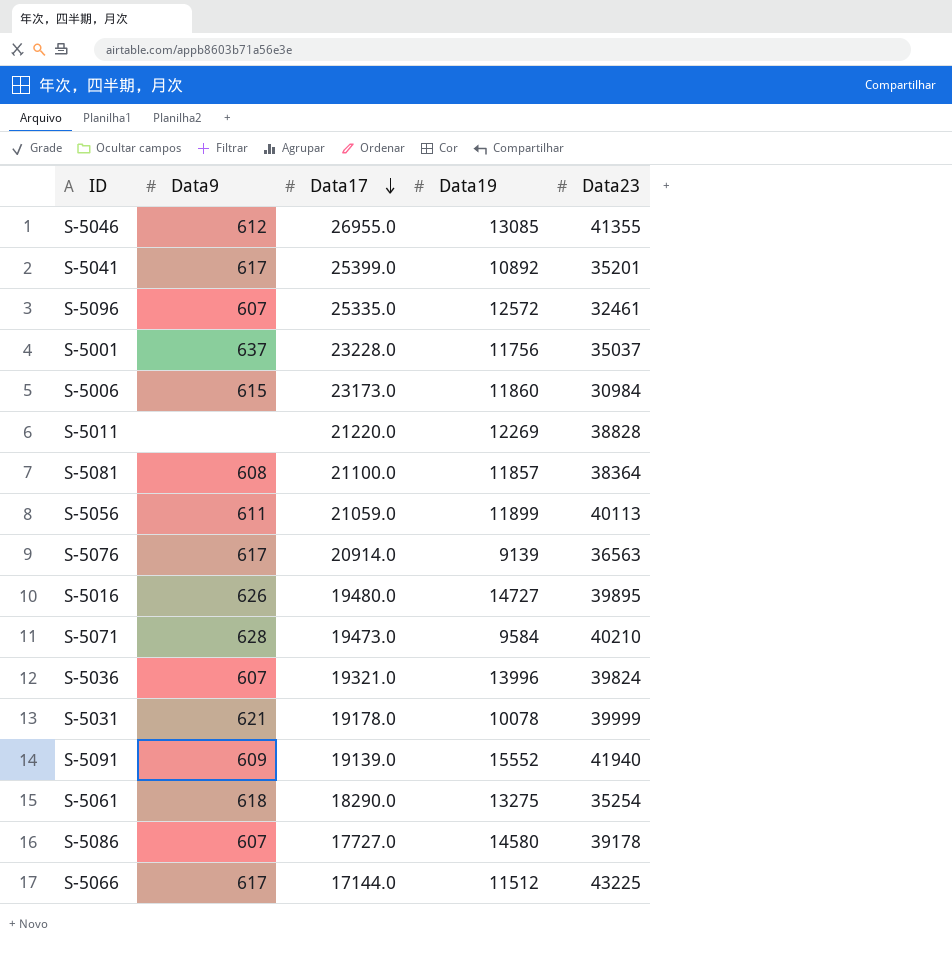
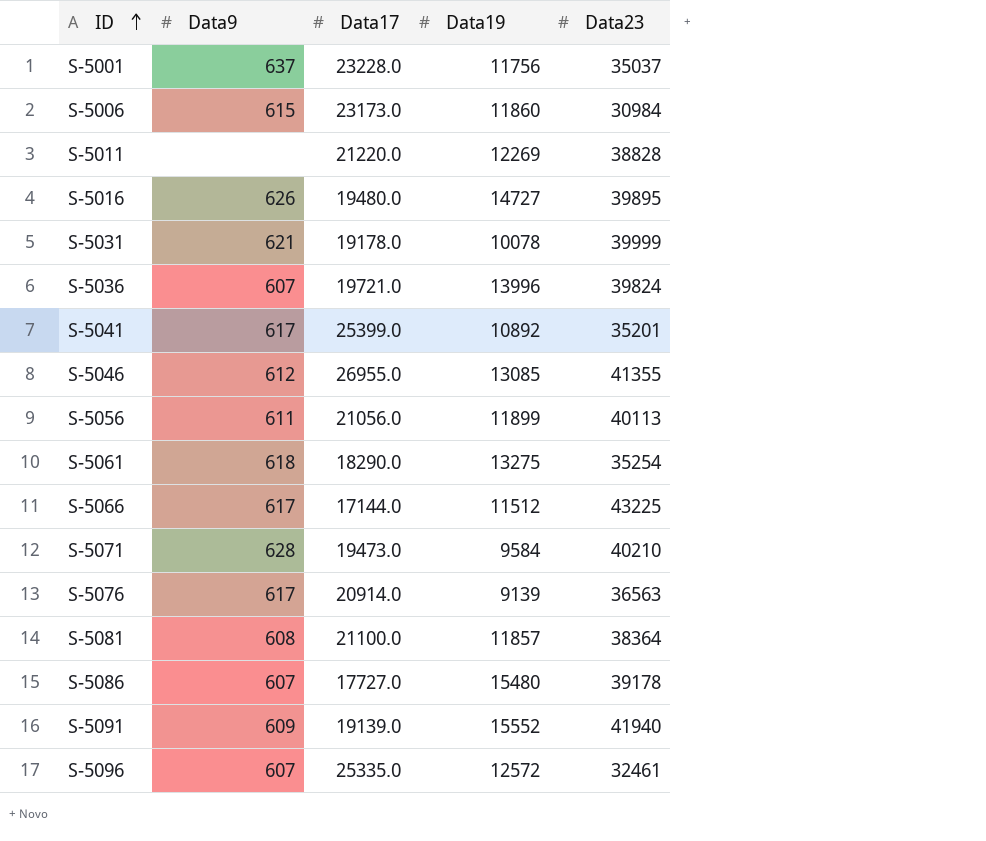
row order: Data17 descending -> ID ascending
S-5036 | Data17: 19321.0 -> 19721.0
S-5056 | Data17: 21059.0 -> 21056.0
S-5086 | Data19: 14580 -> 15480

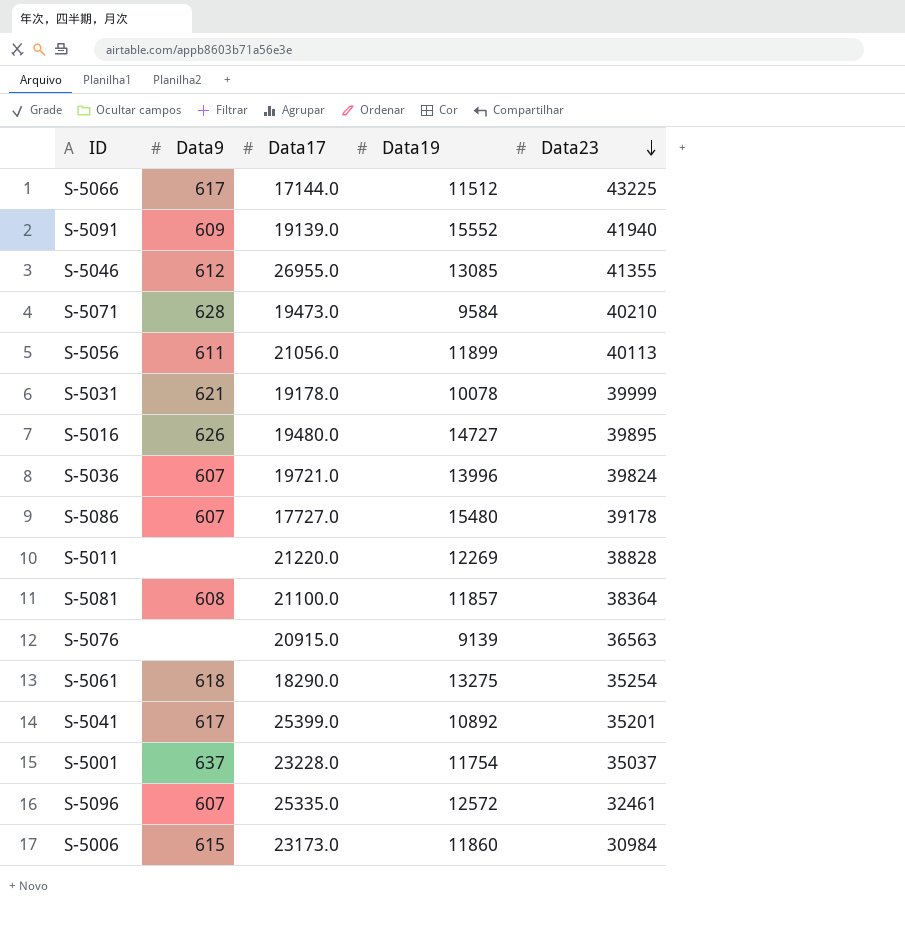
row order: ID ascending -> Data23 descending
S-5076 | Data9: 617 -> none
S-5076 | Data17: 20914.0 -> 20915.0
S-5001 | Data19: 11756 -> 11754

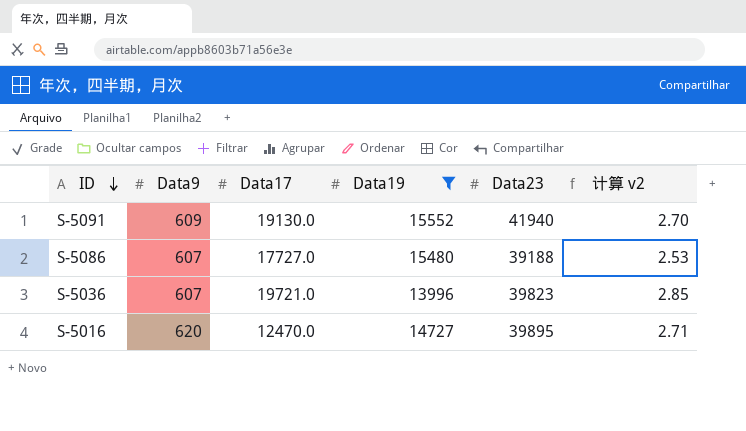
filter: none -> Data19 >= 13996
row order: Data23 descending -> ID descending
column 计算 v2 | formula: none -> [Data23] / [Data19]
S-5091 | Data17: 19139.0 -> 19130.0
S-5086 | Data23: 39178 -> 39188
S-5036 | Data23: 39824 -> 39823
S-5016 | Data9: 626 -> 620
S-5016 | Data17: 19480.0 -> 12470.0

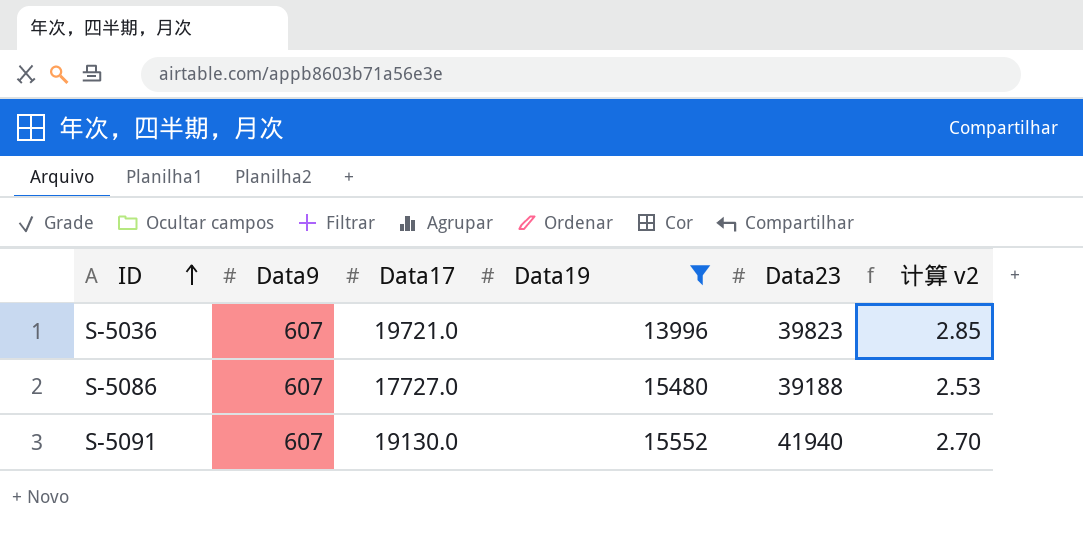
row order: ID descending -> ID ascending
row S-5016: 620 | 12470.0 | 14727 | 39895 | 2.71 -> none
S-5091 | Data9: 609 -> 607

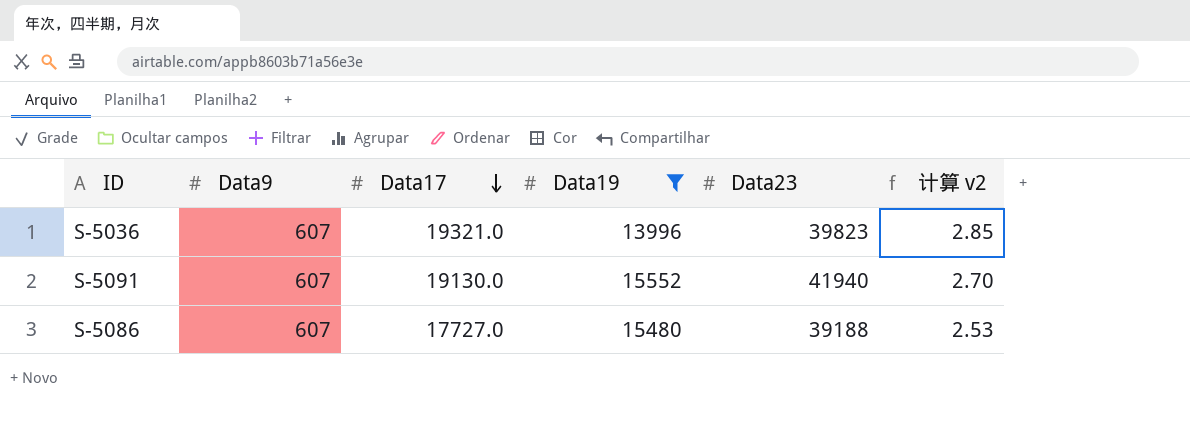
row order: ID ascending -> Data17 descending
S-5036 | Data17: 19721.0 -> 19321.0

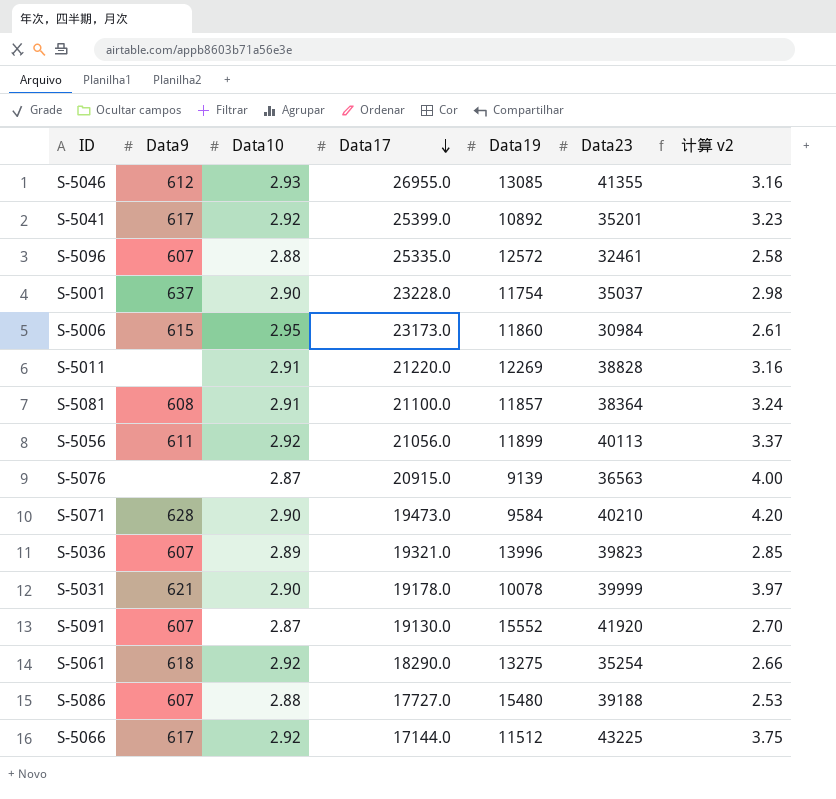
filter: Data19 >= 13996 -> none
column Data10 | position: none -> 3
S-5091 | Data23: 41940 -> 41920

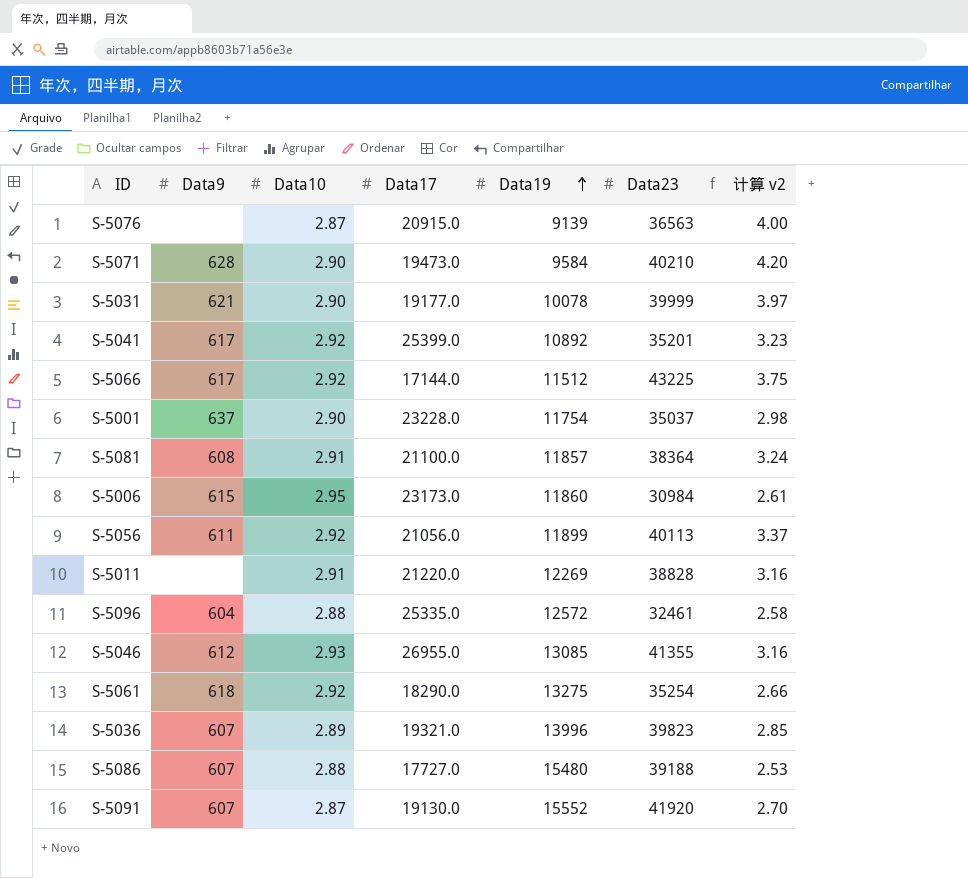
row order: Data17 descending -> Data19 ascending
S-5031 | Data17: 19178.0 -> 19177.0
S-5096 | Data9: 607 -> 604

